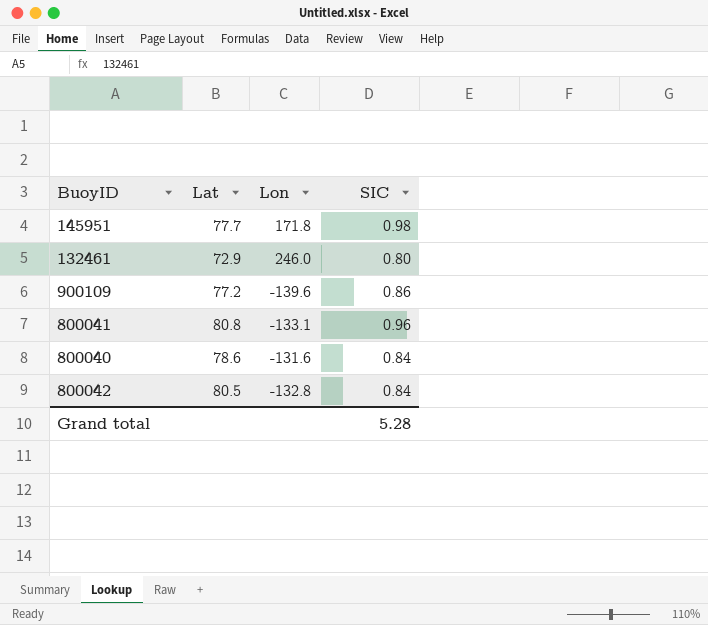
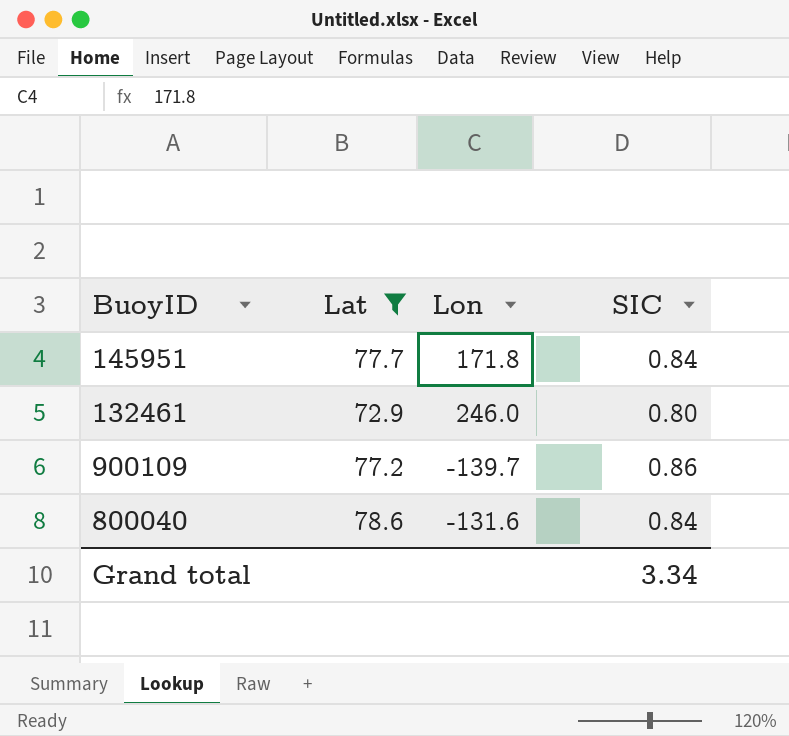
filter: none -> Lat <= 78.6
145951 | SIC: 0.98 -> 0.84
900109 | Lon: -139.6 -> -139.7
Grand total | SIC: 5.28 -> 3.34

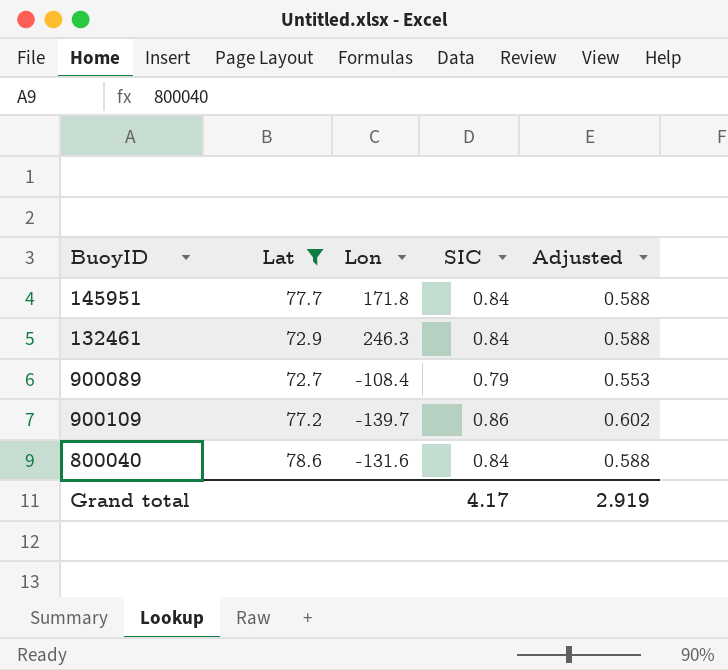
column Adjusted | formula: none -> [SIC] * 0.7
132461 | Lon: 246.0 -> 246.3
132461 | SIC: 0.80 -> 0.84
row 900089: none -> 72.7 | -108.4 | 0.79 | 0.553
Grand total | SIC: 3.34 -> 4.17

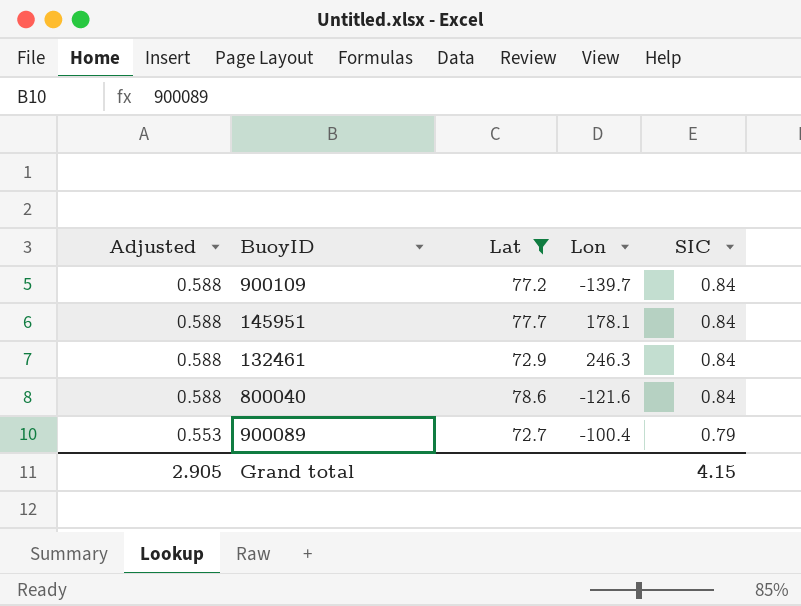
row order: none -> Adjusted descending
column Adjusted | position: 5 -> 1
900109 | Adjusted: 0.602 -> 0.588
900109 | SIC: 0.86 -> 0.84
145951 | Lon: 171.8 -> 178.1
800040 | Lon: -131.6 -> -121.6
900089 | Lon: -108.4 -> -100.4
Grand total | Adjusted: 2.919 -> 2.905
Grand total | SIC: 4.17 -> 4.15

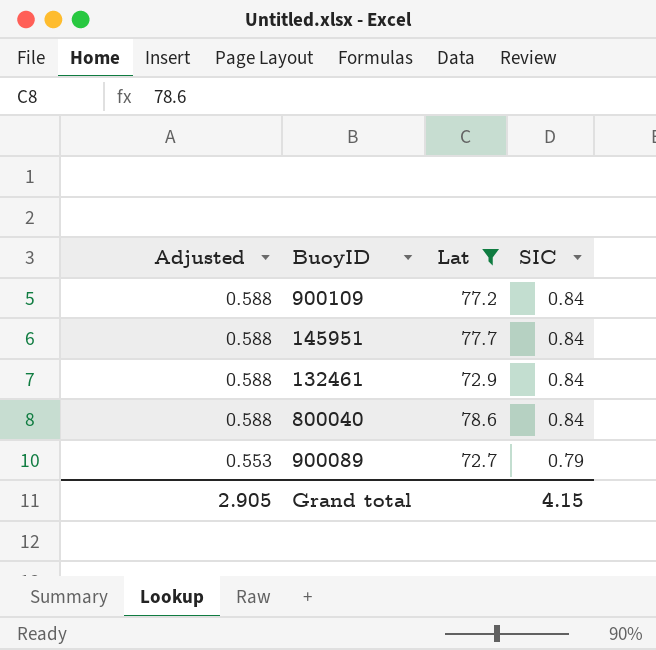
column Lon | position: 4 -> none

